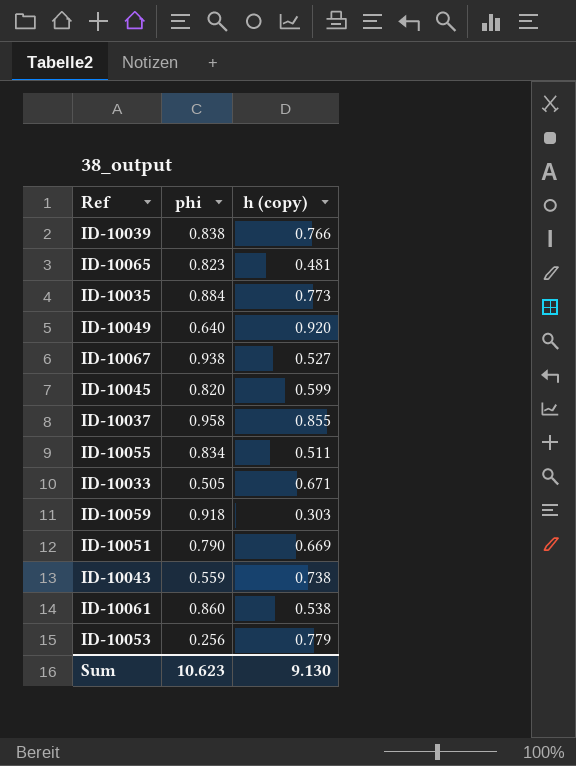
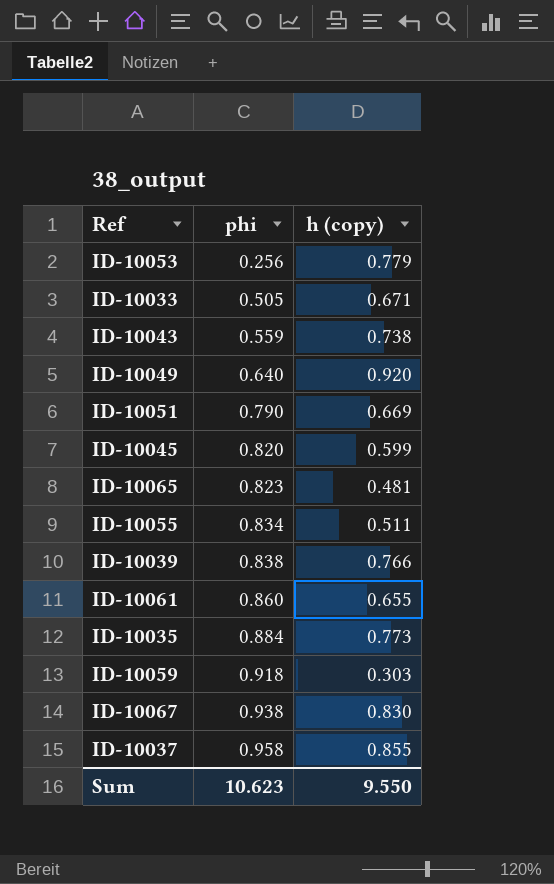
row order: none -> phi ascending
ID-10061 | h (copy): 0.538 -> 0.655
ID-10067 | h (copy): 0.527 -> 0.830
Sum | h (copy): 9.130 -> 9.550

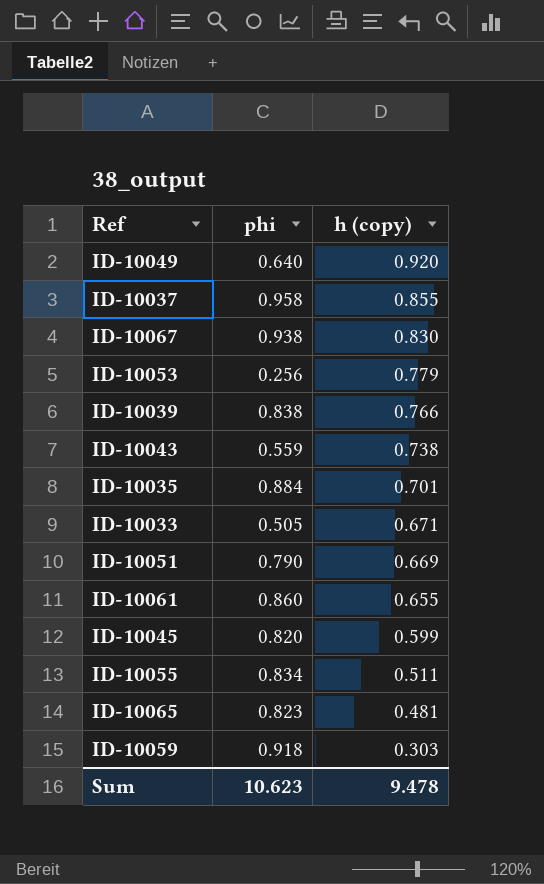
row order: phi ascending -> h (copy) descending
ID-10035 | h (copy): 0.773 -> 0.701
Sum | h (copy): 9.550 -> 9.478

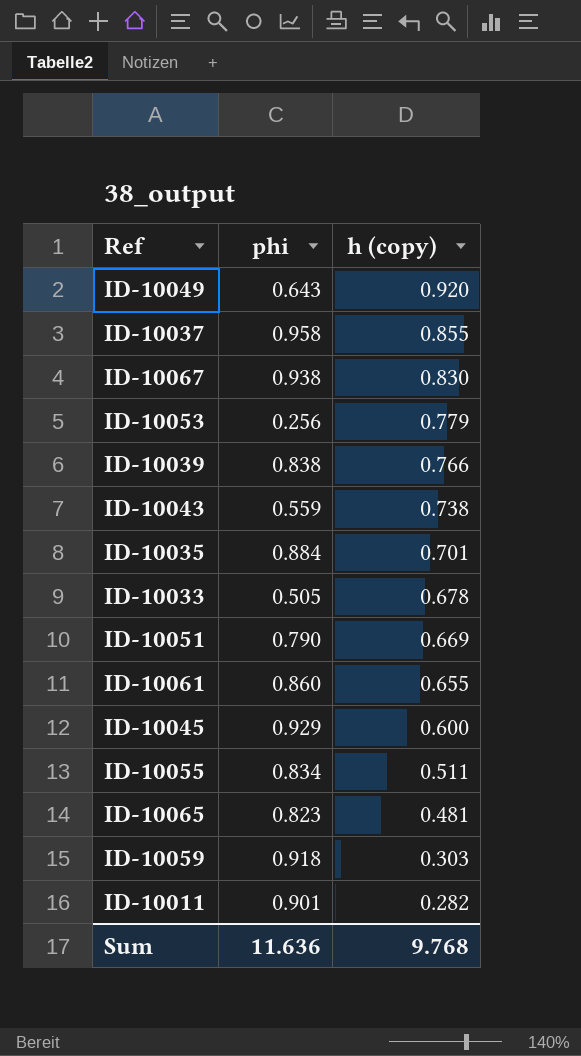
ID-10049 | phi: 0.640 -> 0.643
ID-10033 | h (copy): 0.671 -> 0.678
ID-10045 | phi: 0.820 -> 0.929
ID-10045 | h (copy): 0.599 -> 0.600
row ID-10011: none -> 0.901 | 0.282
Sum | phi: 10.623 -> 11.636
Sum | h (copy): 9.478 -> 9.768

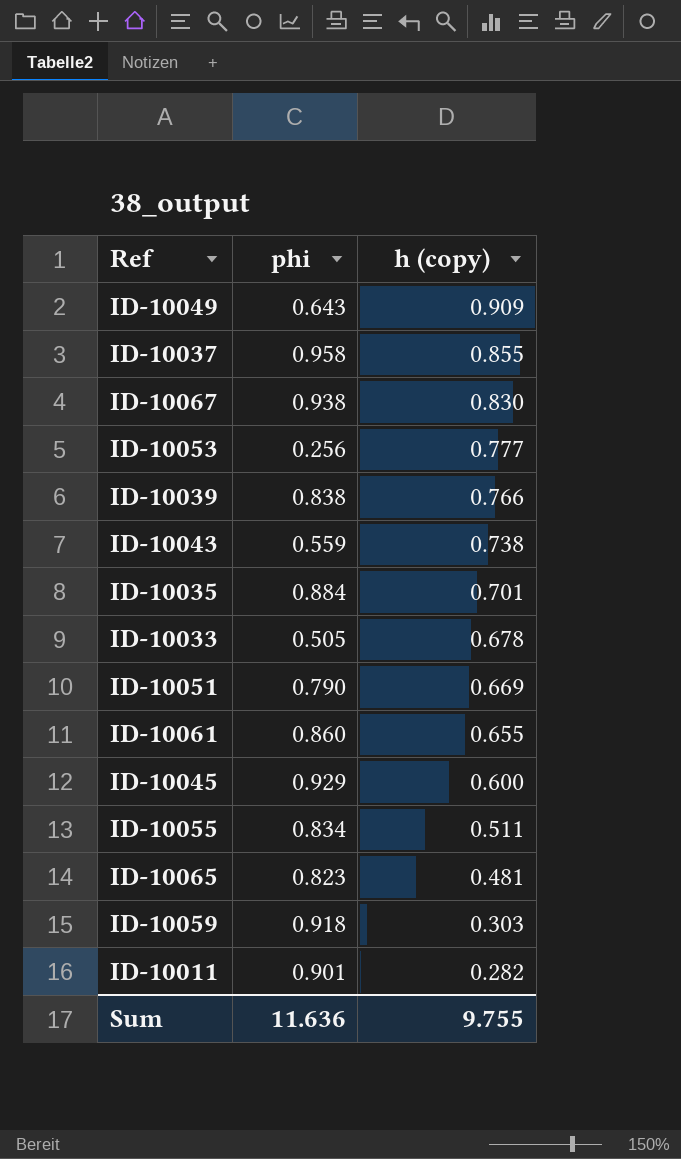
ID-10049 | h (copy): 0.920 -> 0.909
ID-10053 | h (copy): 0.779 -> 0.777
Sum | h (copy): 9.768 -> 9.755

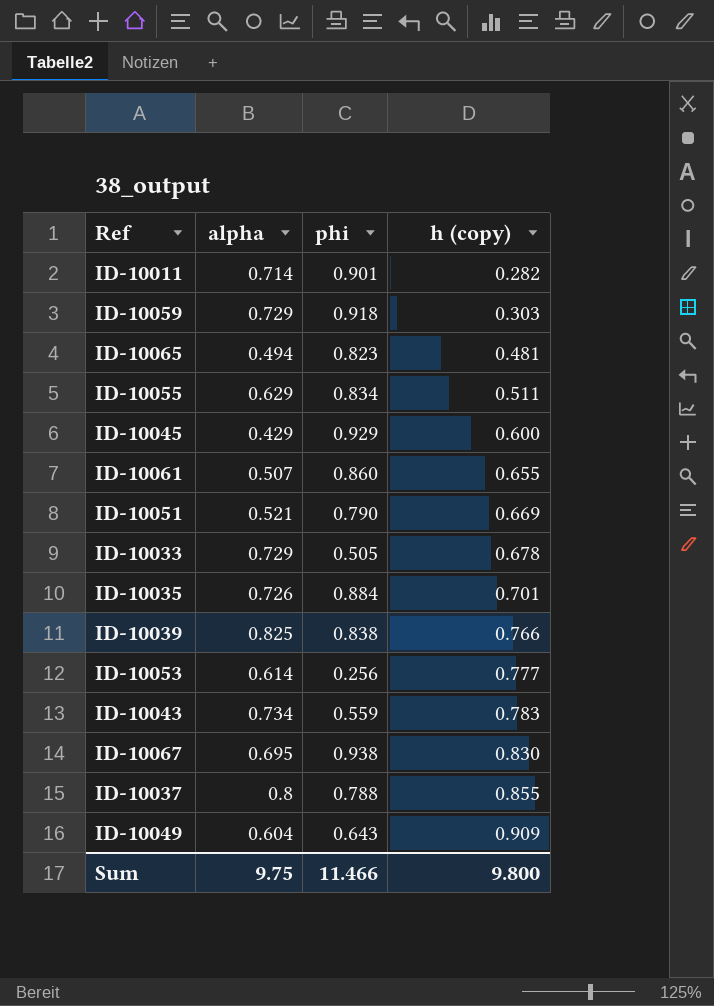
row order: h (copy) descending -> h (copy) ascending
column alpha | position: none -> 2
ID-10043 | h (copy): 0.738 -> 0.783
ID-10037 | phi: 0.958 -> 0.788
Sum | phi: 11.636 -> 11.466
Sum | h (copy): 9.755 -> 9.800

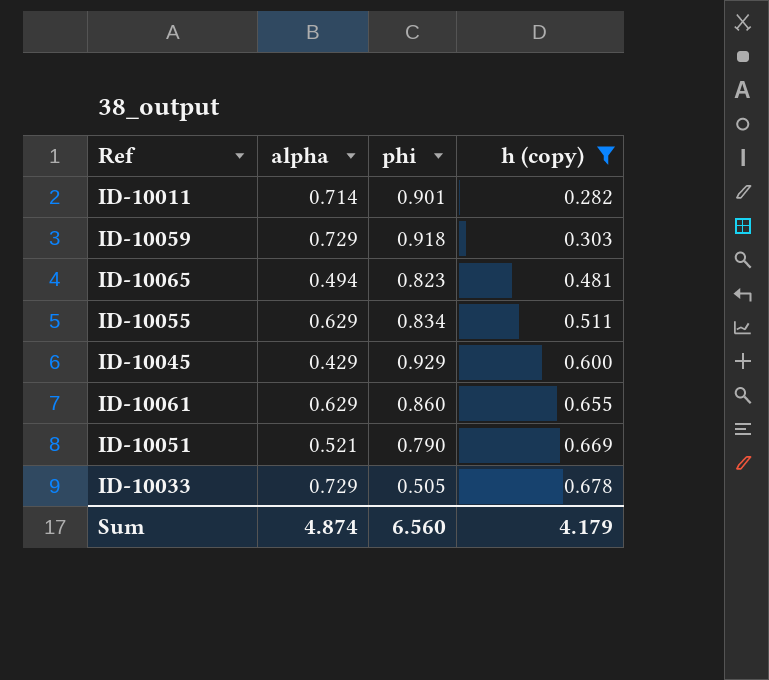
filter: none -> h (copy) <= 0.678
ID-10061 | alpha: 0.507 -> 0.629
Sum | alpha: 9.75 -> 4.874
Sum | phi: 11.466 -> 6.560
Sum | h (copy): 9.800 -> 4.179

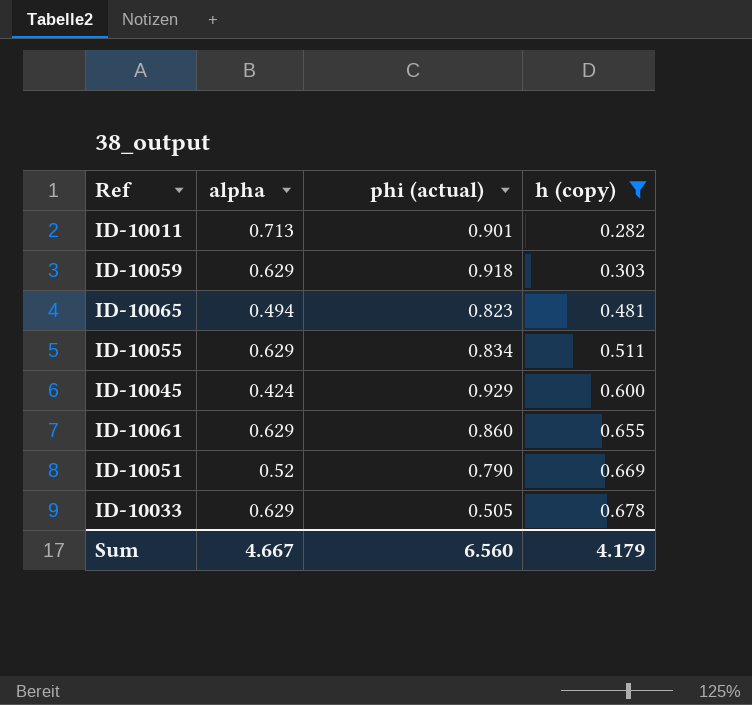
column name: phi -> phi (actual)
ID-10011 | alpha: 0.714 -> 0.713
ID-10059 | alpha: 0.729 -> 0.629
ID-10045 | alpha: 0.429 -> 0.424
ID-10051 | alpha: 0.521 -> 0.52
ID-10033 | alpha: 0.729 -> 0.629
Sum | alpha: 4.874 -> 4.667

